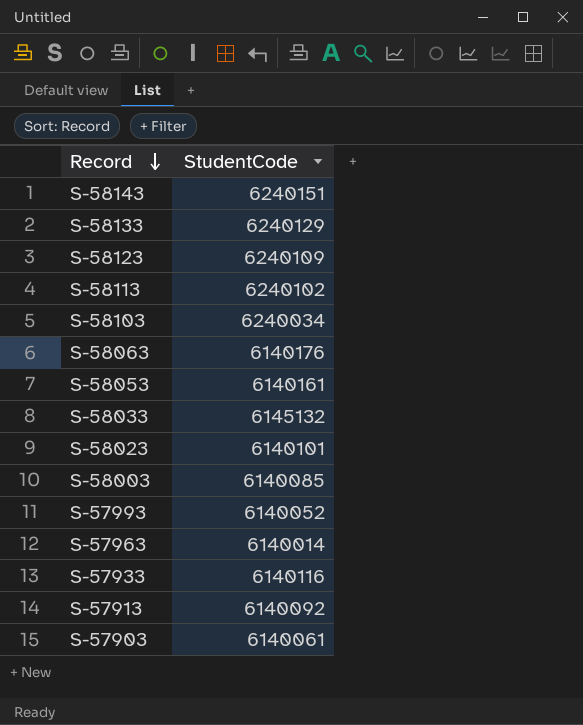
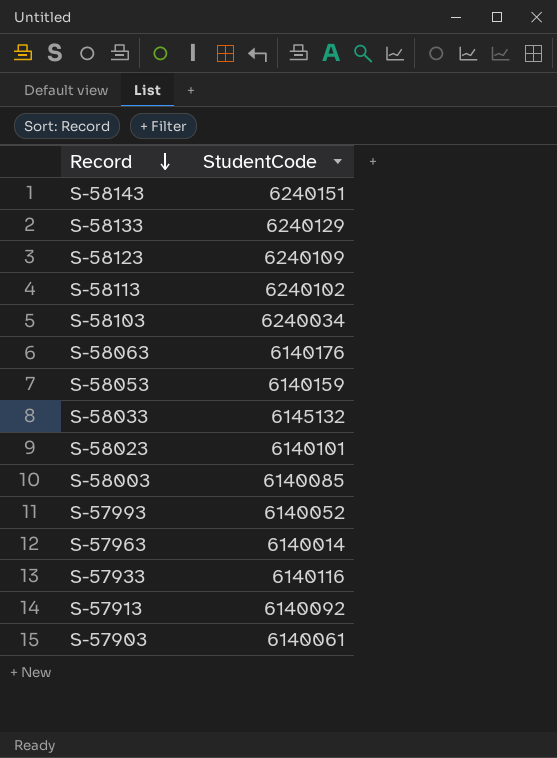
S-58053 | StudentCode: 6140161 -> 6140159

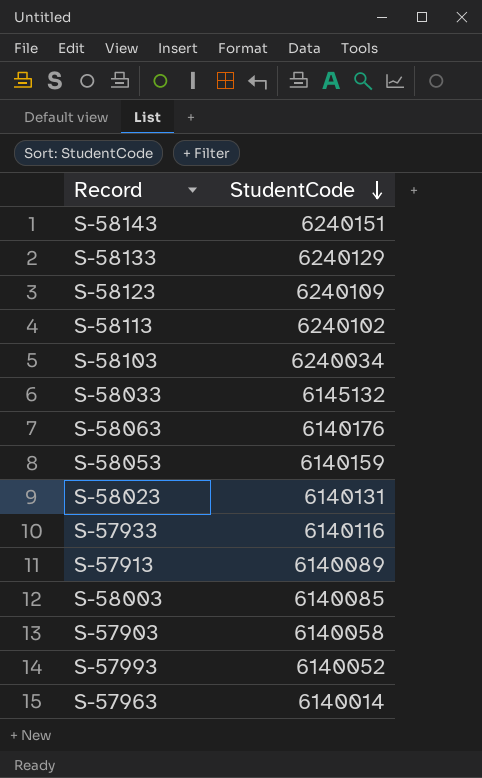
row order: Record descending -> StudentCode descending
S-58023 | StudentCode: 6140101 -> 6140131
S-57913 | StudentCode: 6140092 -> 6140089
S-57903 | StudentCode: 6140061 -> 6140058

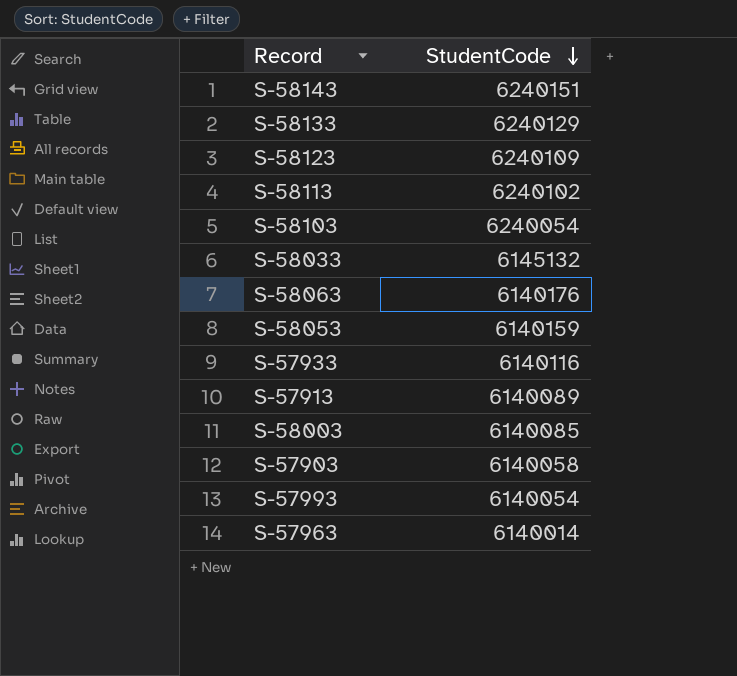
row S-58023: 6140131 -> none
S-58103 | StudentCode: 6240034 -> 6240054
S-57993 | StudentCode: 6140052 -> 6140054

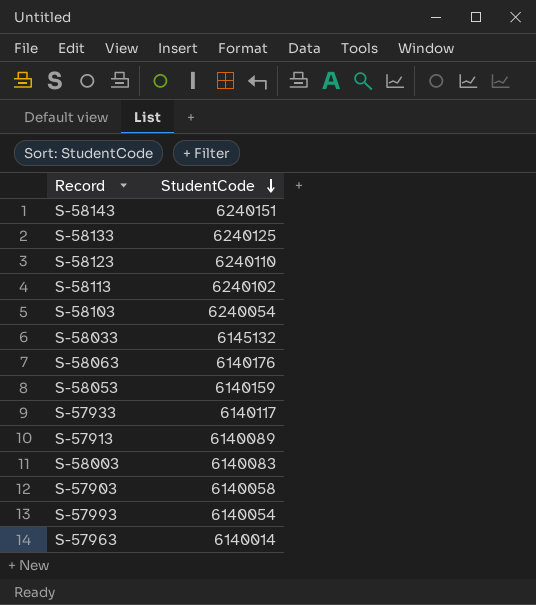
S-58133 | StudentCode: 6240129 -> 6240125
S-58123 | StudentCode: 6240109 -> 6240110
S-57933 | StudentCode: 6140116 -> 6140117
S-58003 | StudentCode: 6140085 -> 6140083

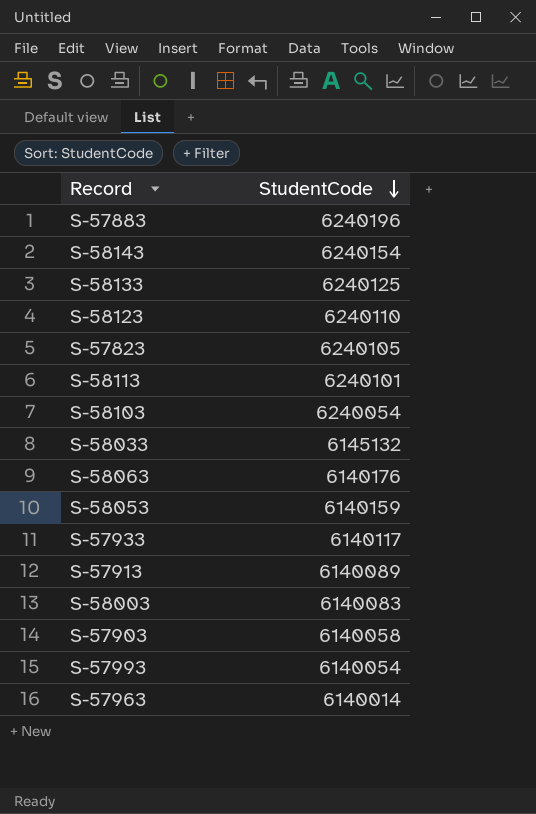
row S-57883: none -> 6240196
S-58143 | StudentCode: 6240151 -> 6240154
row S-57823: none -> 6240105
S-58113 | StudentCode: 6240102 -> 6240101

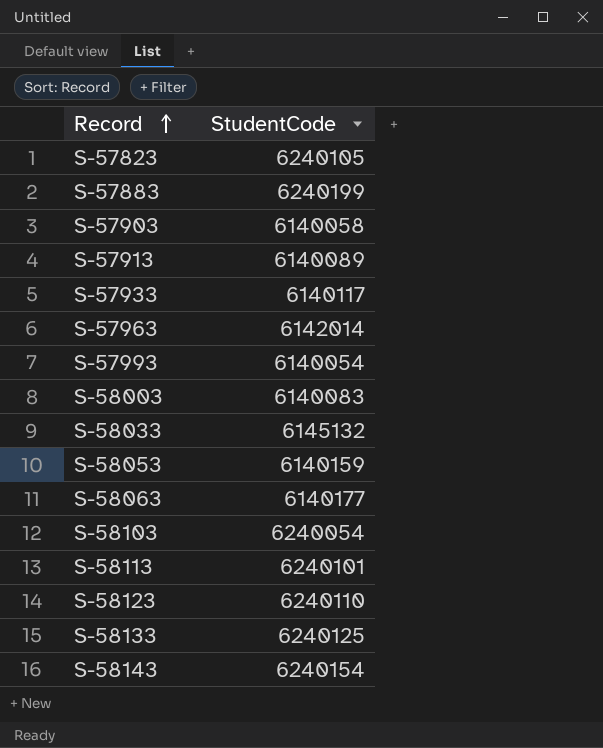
row order: StudentCode descending -> Record ascending
S-57883 | StudentCode: 6240196 -> 6240199
S-57963 | StudentCode: 6140014 -> 6142014
S-58063 | StudentCode: 6140176 -> 6140177

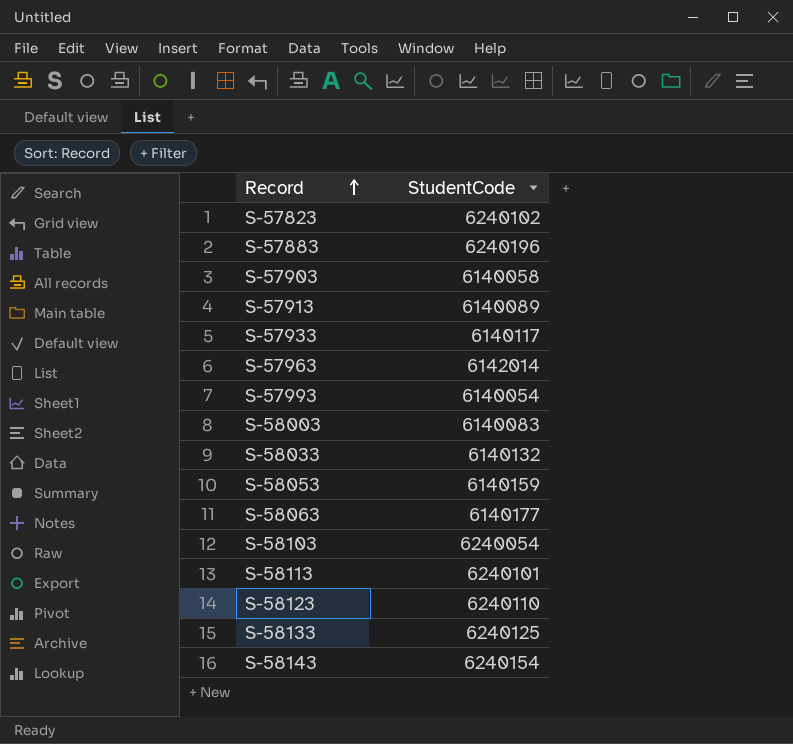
S-57823 | StudentCode: 6240105 -> 6240102
S-57883 | StudentCode: 6240199 -> 6240196
S-58033 | StudentCode: 6145132 -> 6140132

